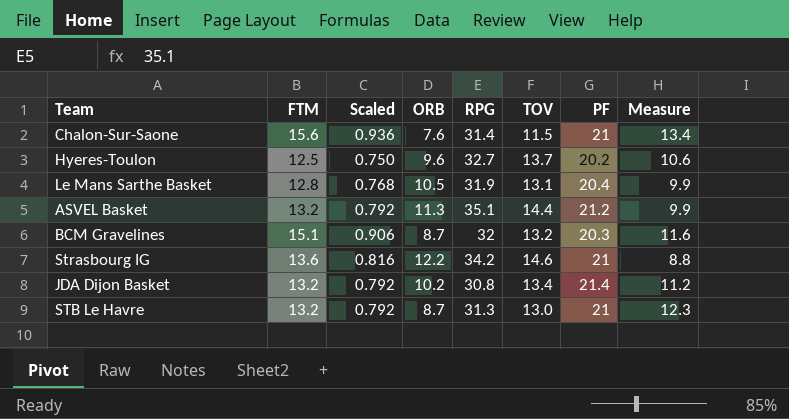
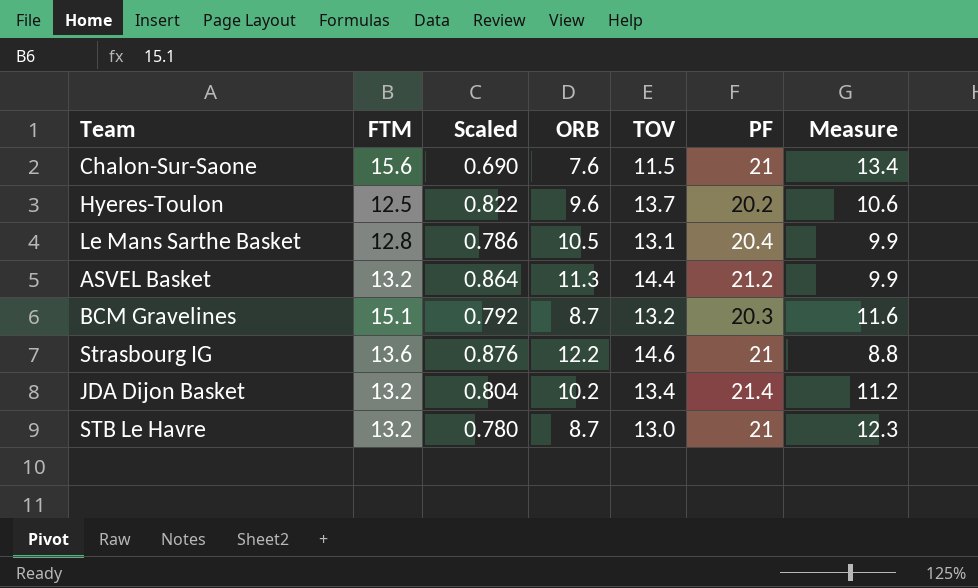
column RPG | position: 5 -> none
column Scaled | formula: [FTM] * 0.06 -> [TOV] * 0.06

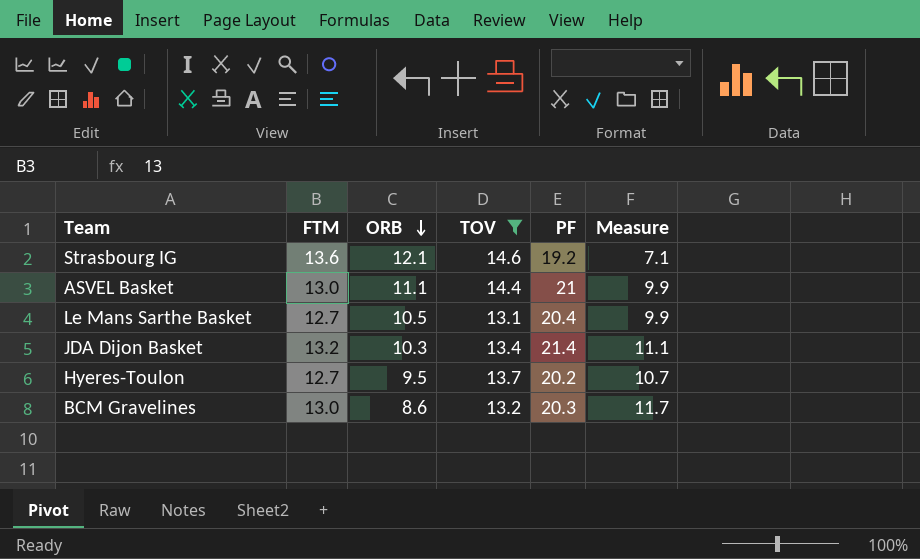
filter: none -> TOV >= 13.1
row order: none -> ORB descending
column Scaled | formula: [TOV] * 0.06 -> none
Strasbourg IG | ORB: 12.2 -> 12.1
Strasbourg IG | PF: 21 -> 19.2
Strasbourg IG | Measure: 8.8 -> 7.1
ASVEL Basket | FTM: 13.2 -> 13.0
ASVEL Basket | ORB: 11.3 -> 11.1
ASVEL Basket | PF: 21.2 -> 21
Le Mans Sarthe Basket | FTM: 12.8 -> 12.7
JDA Dijon Basket | ORB: 10.2 -> 10.3
JDA Dijon Basket | Measure: 11.2 -> 11.1
Hyeres-Toulon | FTM: 12.5 -> 12.7
Hyeres-Toulon | ORB: 9.6 -> 9.5
Hyeres-Toulon | Measure: 10.6 -> 10.7
BCM Gravelines | FTM: 15.1 -> 13.0
BCM Gravelines | ORB: 8.7 -> 8.6
BCM Gravelines | Measure: 11.6 -> 11.7

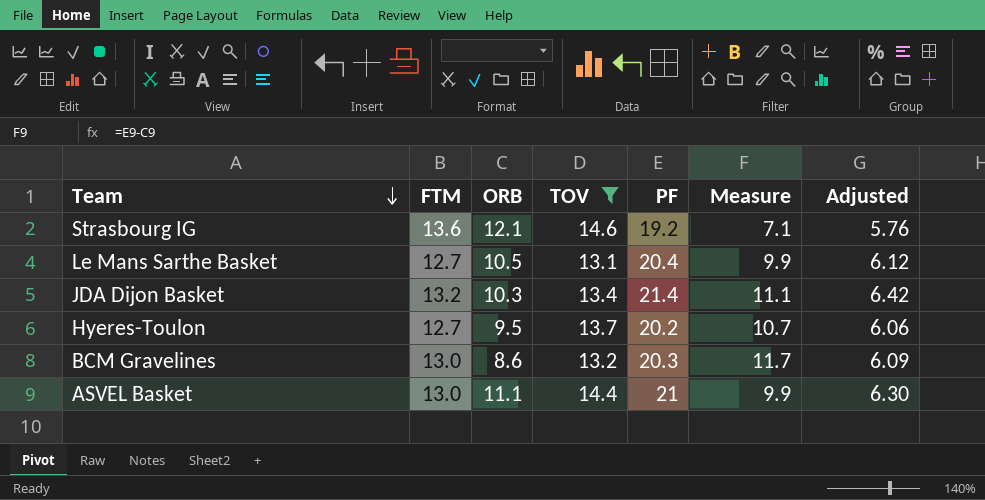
row order: ORB descending -> Team descending
column Adjusted | formula: none -> [PF] * 0.3

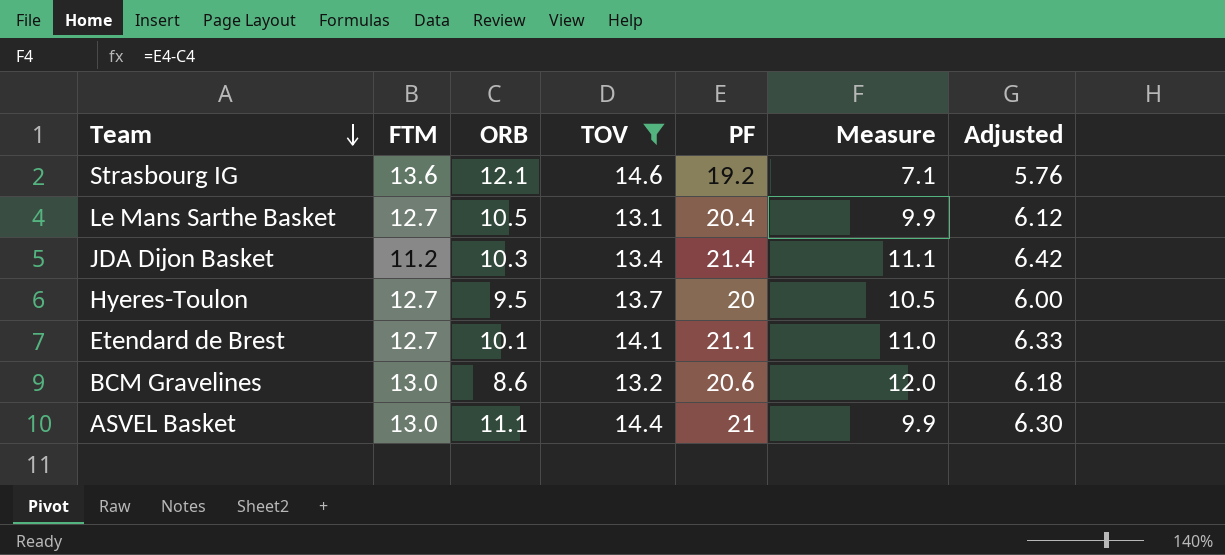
JDA Dijon Basket | FTM: 13.2 -> 11.2
Hyeres-Toulon | PF: 20.2 -> 20
Hyeres-Toulon | Measure: 10.7 -> 10.5
Hyeres-Toulon | Adjusted: 6.06 -> 6.00
row Etendard de Brest: none -> 12.7 | 10.1 | 14.1 | 21.1 | 11.0 | 6.33
BCM Gravelines | PF: 20.3 -> 20.6
BCM Gravelines | Measure: 11.7 -> 12.0
BCM Gravelines | Adjusted: 6.09 -> 6.18

